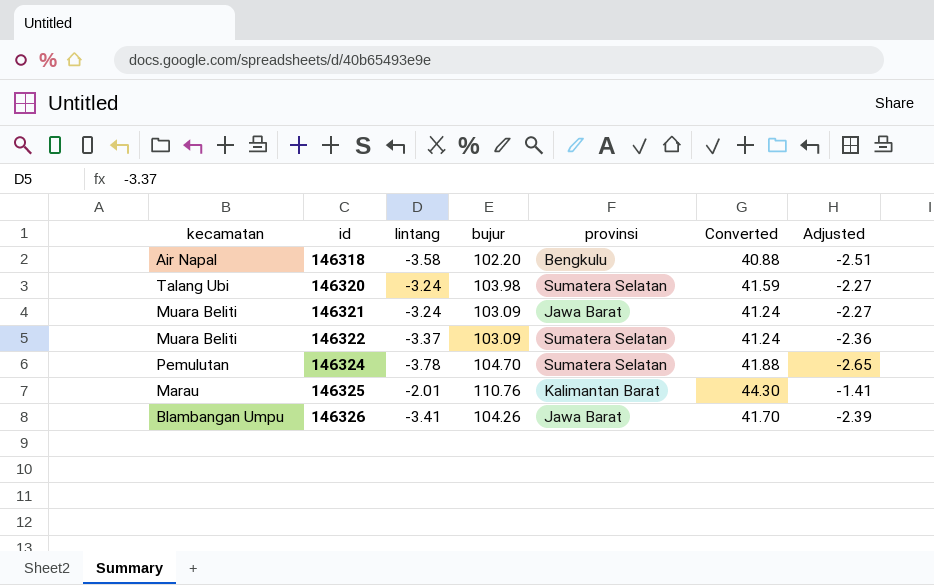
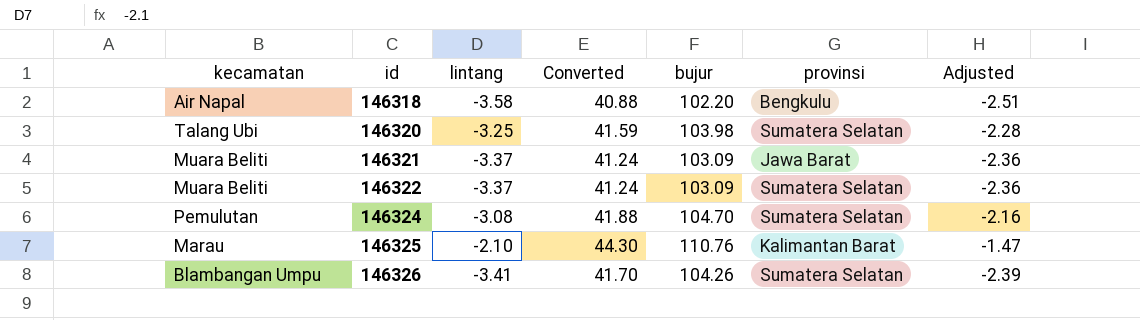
column Converted | position: 6 -> 4
146320 | lintang: -3.24 -> -3.25
146320 | Adjusted: -2.27 -> -2.28
146321 | lintang: -3.24 -> -3.37
146321 | Adjusted: -2.27 -> -2.36
146324 | lintang: -3.78 -> -3.08
146324 | Adjusted: -2.65 -> -2.16
146325 | lintang: -2.01 -> -2.10
146325 | Adjusted: -1.41 -> -1.47
146326 | provinsi: Jawa Barat -> Sumatera Selatan

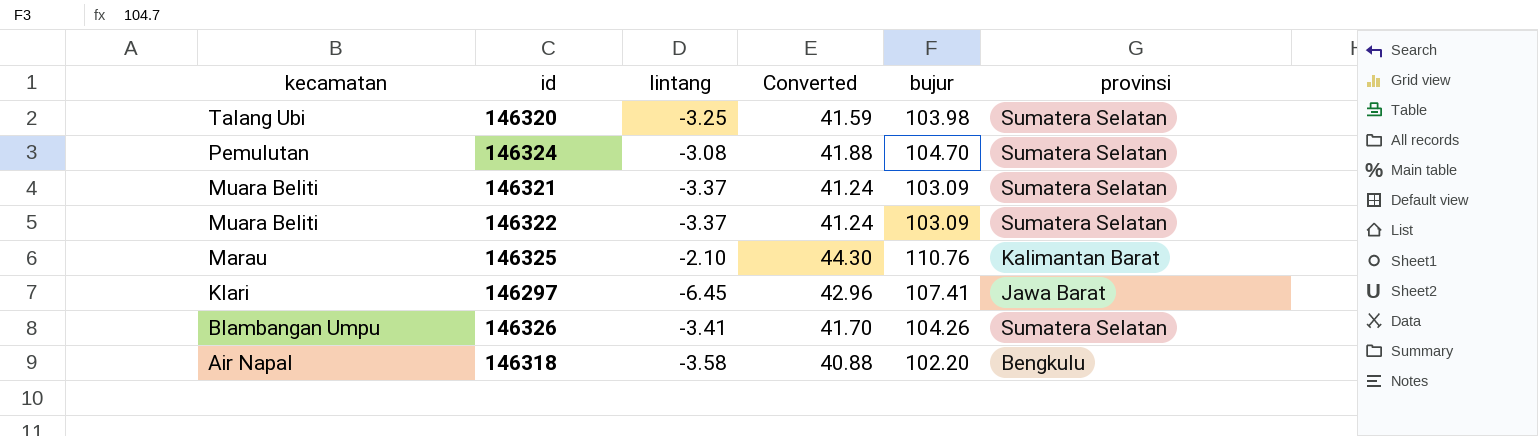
row order: id ascending -> kecamatan descending
column Adjusted | formula: [lintang] * 0.7 -> none
146321 | provinsi: Jawa Barat -> Sumatera Selatan
row 146297: none -> Klari | -6.45 | 42.96 | 107.41 | Jawa Barat

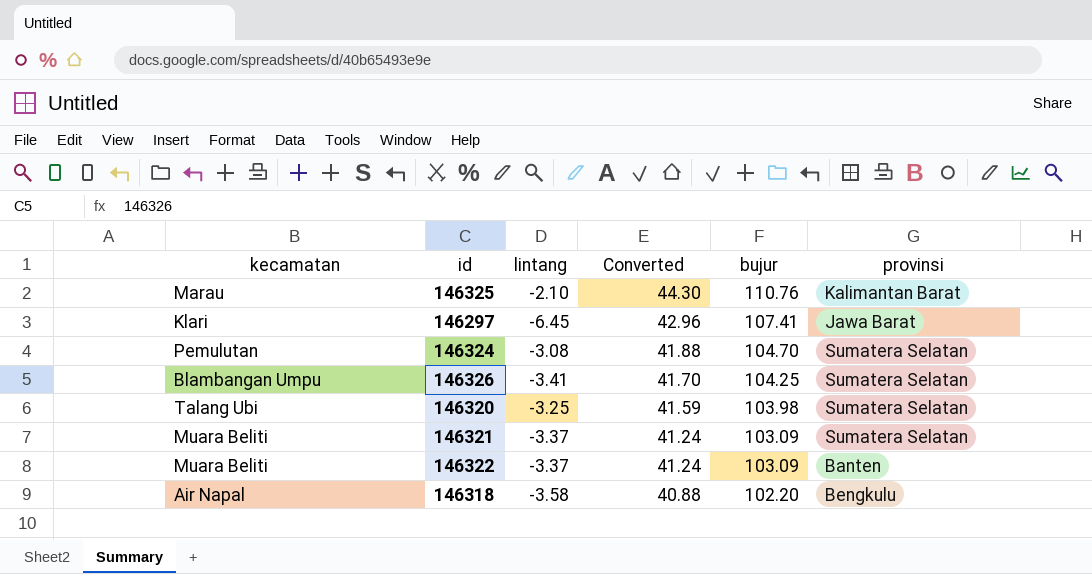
row order: kecamatan descending -> Converted descending
146326 | bujur: 104.26 -> 104.25
146322 | provinsi: Sumatera Selatan -> Banten

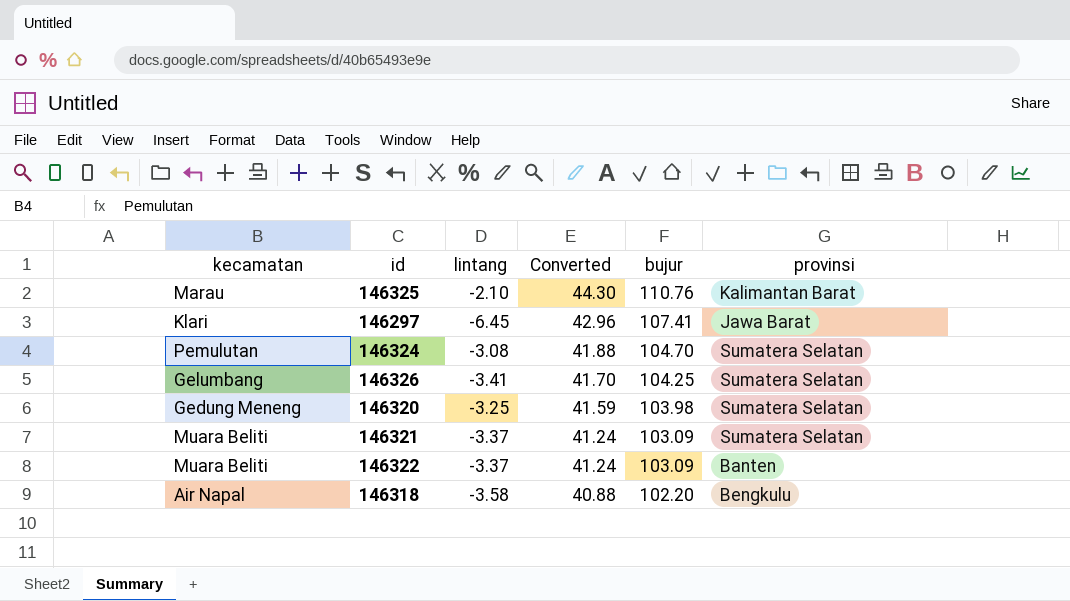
146326 | kecamatan: Blambangan Umpu -> Gelumbang
146320 | kecamatan: Talang Ubi -> Gedung Meneng

